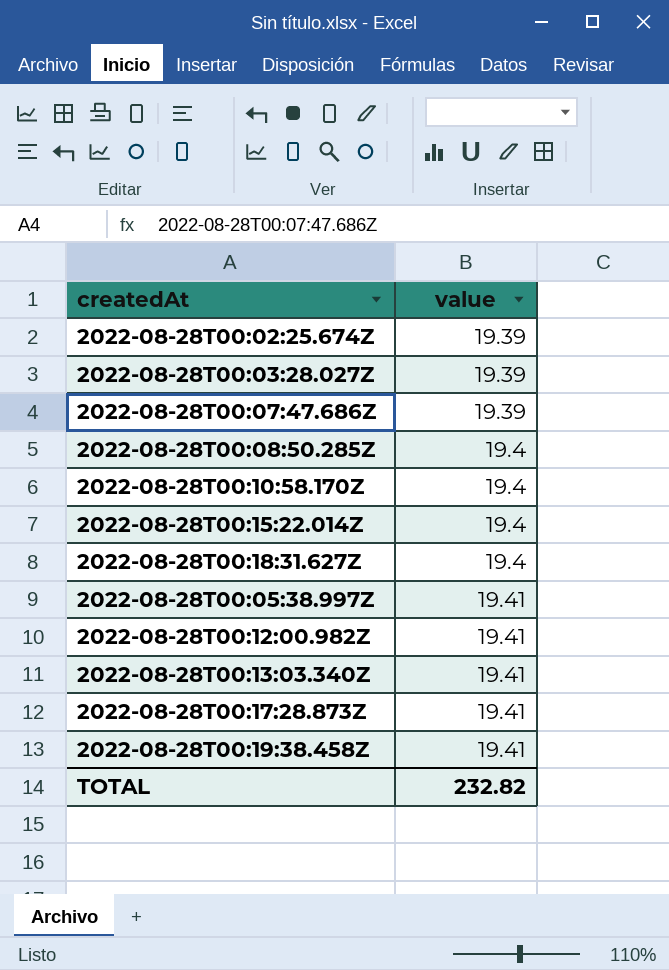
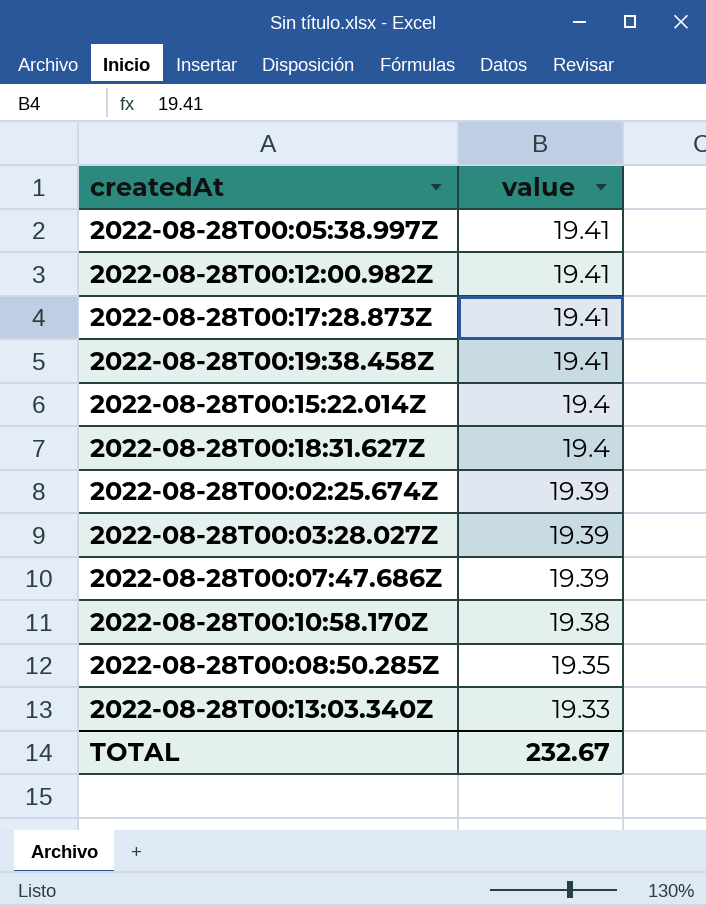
row order: value ascending -> value descending
2022-08-28T00:10:58.170Z | value: 19.4 -> 19.38
2022-08-28T00:08:50.285Z | value: 19.4 -> 19.35
2022-08-28T00:13:03.340Z | value: 19.41 -> 19.33
TOTAL | value: 232.82 -> 232.67

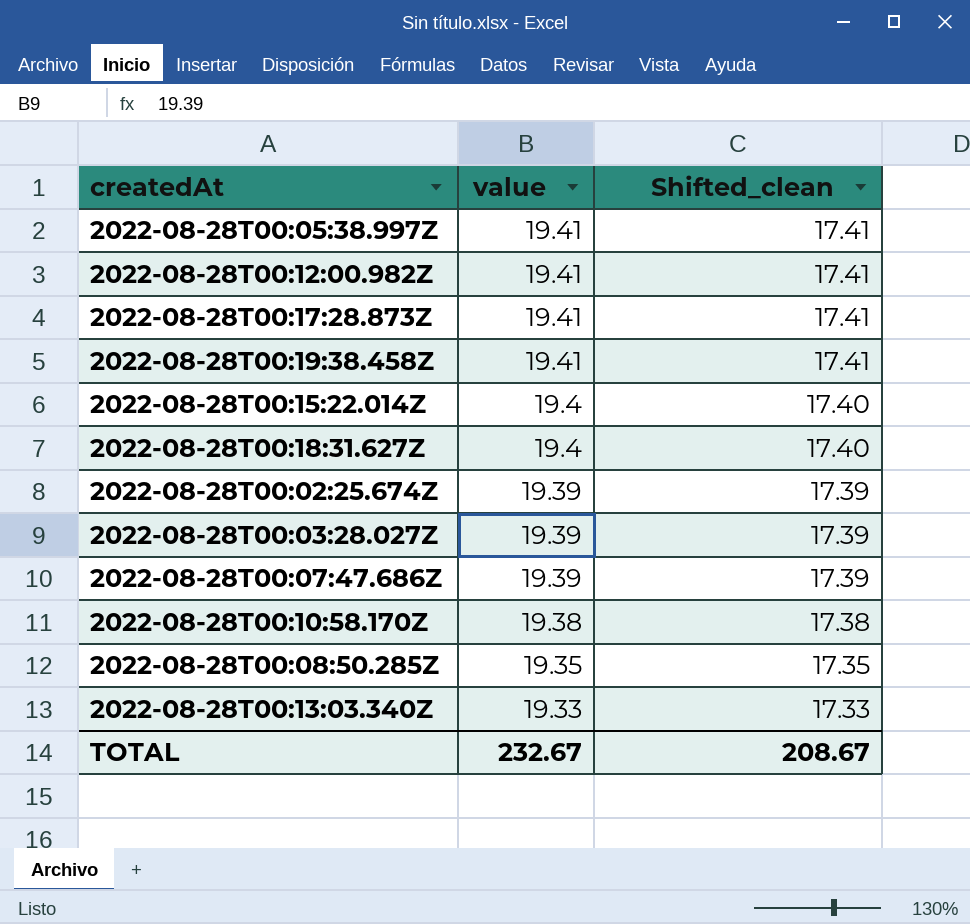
column Shifted_clean | formula: none -> [value] - 2

